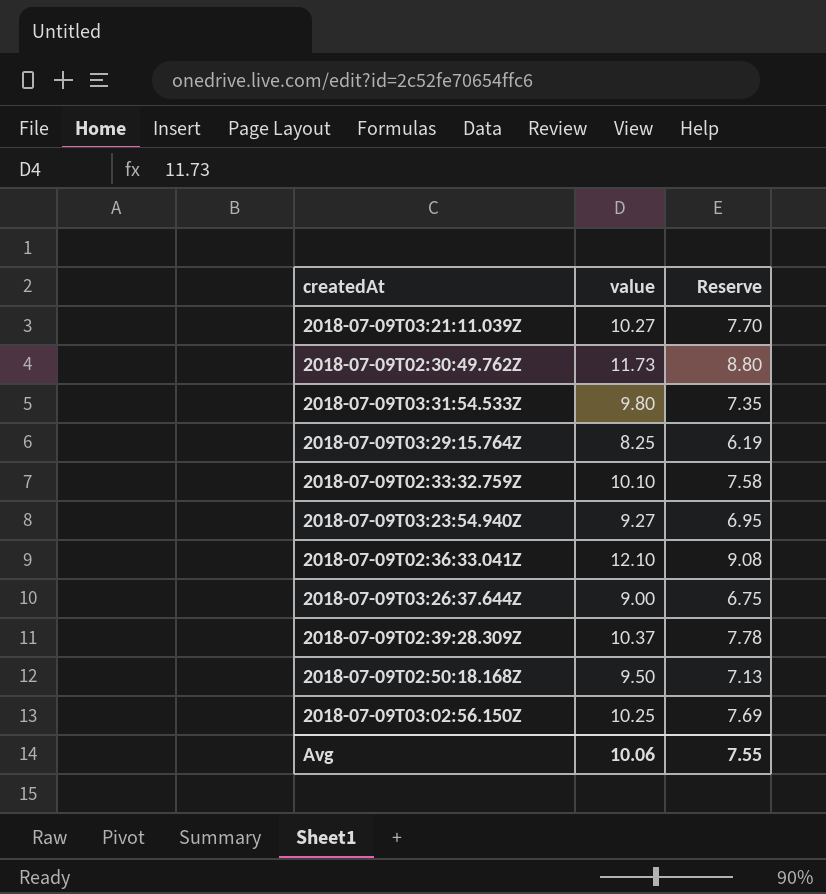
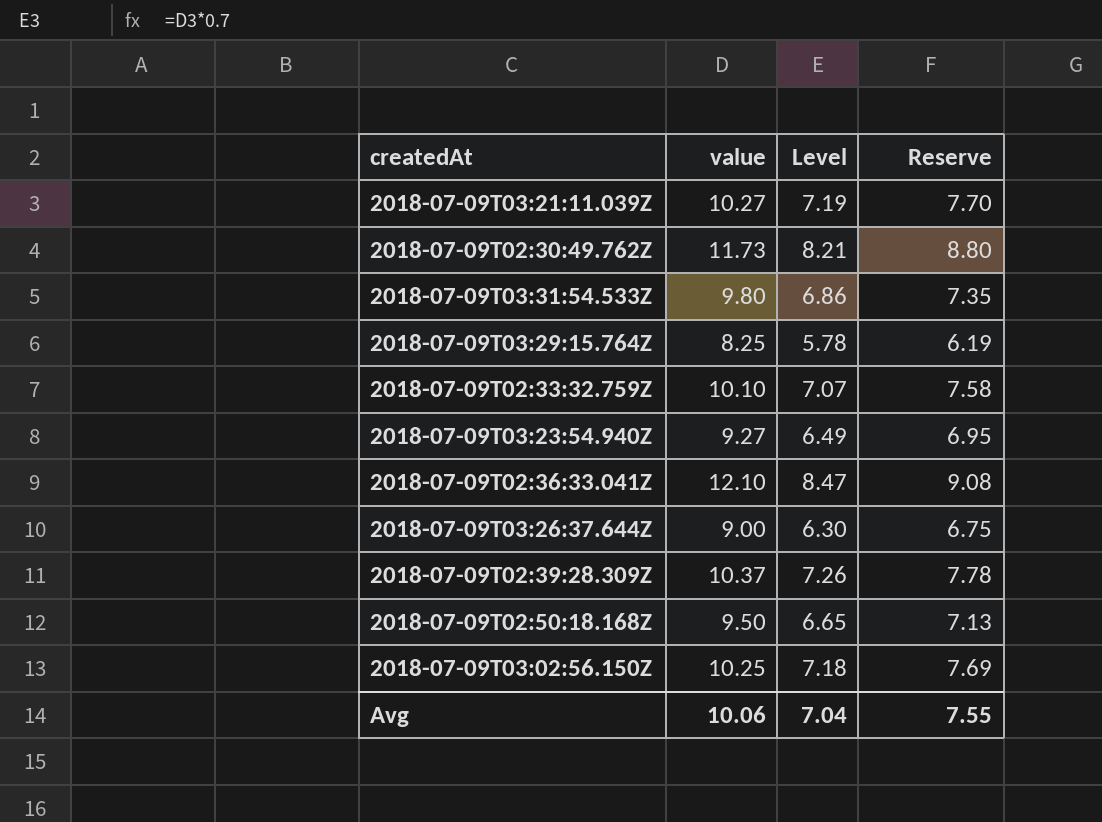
column Level | formula: none -> [value] * 0.7

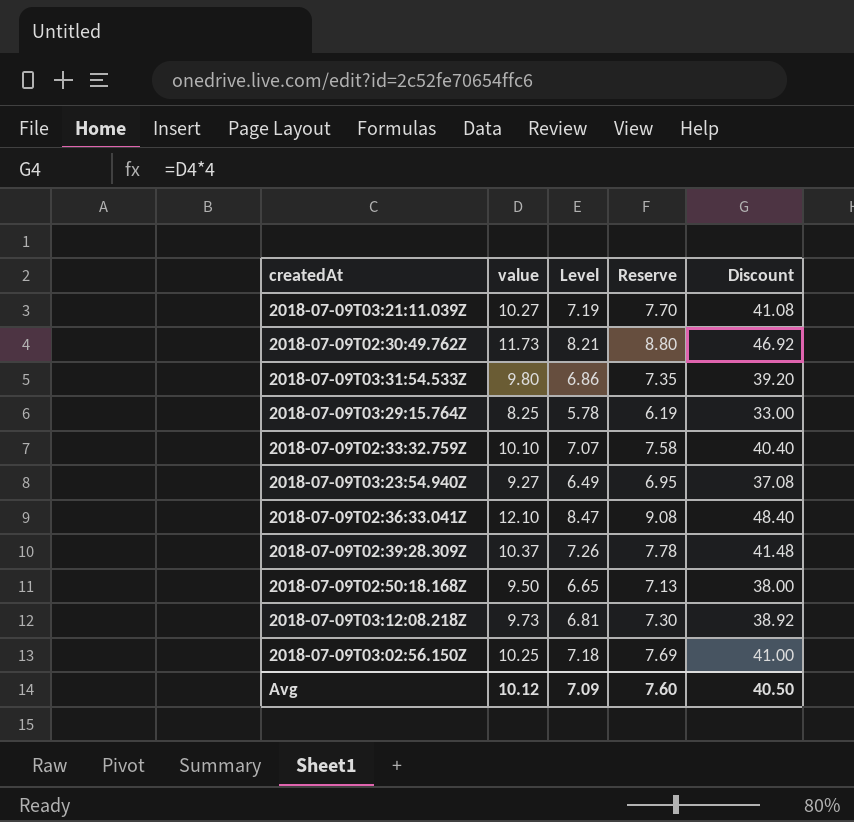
column Discount | formula: none -> [value] * 4
row 2018-07-09T03:26:37.644Z: 9.00 | 6.30 | 6.75 -> none
row 2018-07-09T03:12:08.218Z: none -> 9.73 | 6.81 | 7.30 | 38.92
Avg | value: 10.06 -> 10.12
Avg | Level: 7.04 -> 7.09
Avg | Reserve: 7.55 -> 7.60

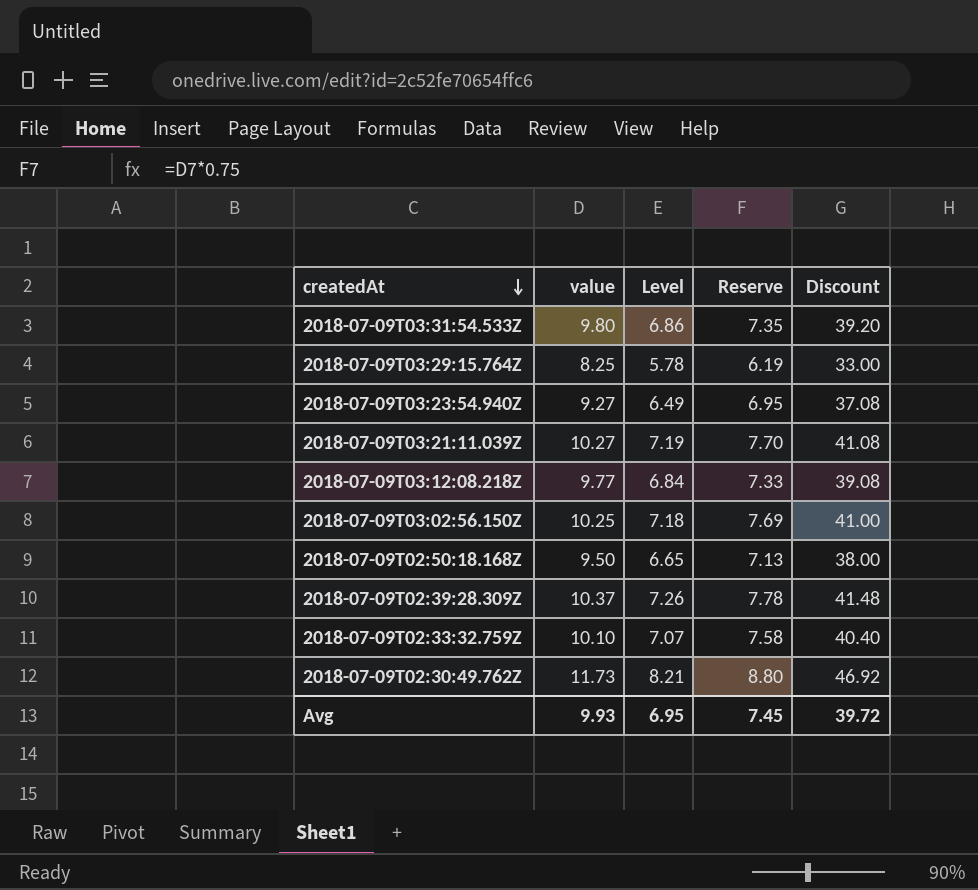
row order: none -> createdAt descending
row 2018-07-09T02:36:33.041Z: 12.10 | 8.47 | 9.08 | 48.40 -> none
2018-07-09T03:12:08.218Z | value: 9.73 -> 9.77
2018-07-09T03:12:08.218Z | Level: 6.81 -> 6.84
2018-07-09T03:12:08.218Z | Reserve: 7.30 -> 7.33
2018-07-09T03:12:08.218Z | Discount: 38.92 -> 39.08
Avg | value: 10.12 -> 9.93
Avg | Level: 7.09 -> 6.95
Avg | Reserve: 7.60 -> 7.45
Avg | Discount: 40.50 -> 39.72

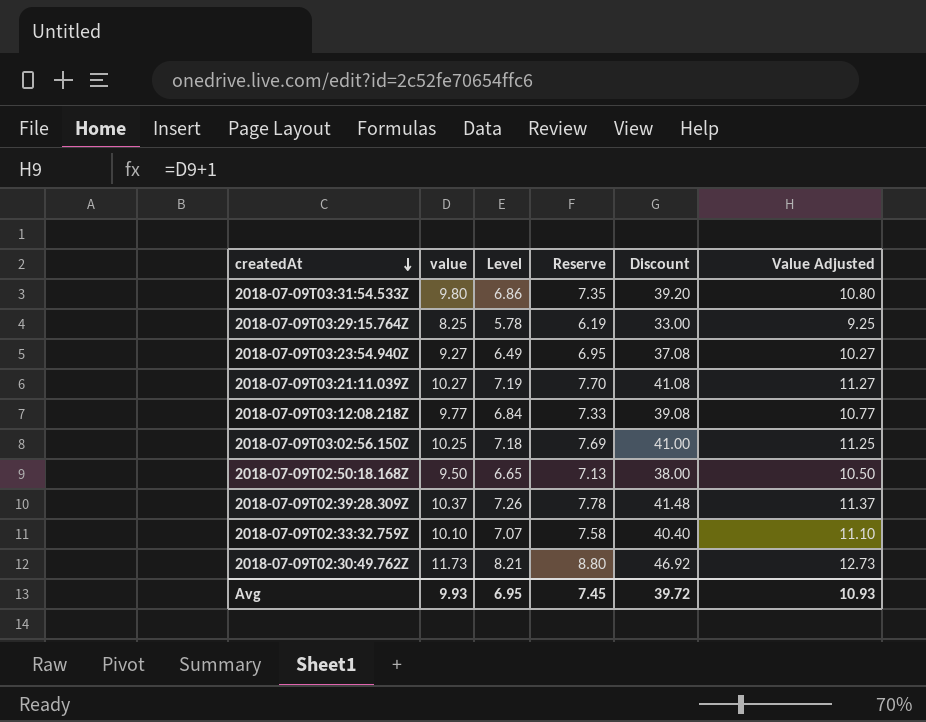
column Value Adjusted | formula: none -> [value] + 1

